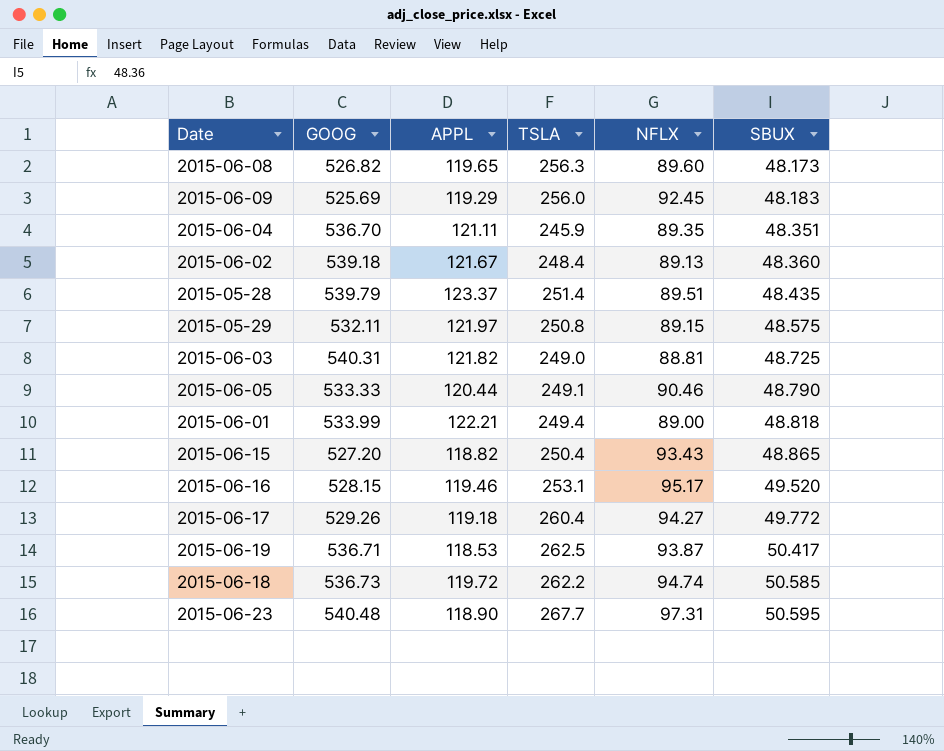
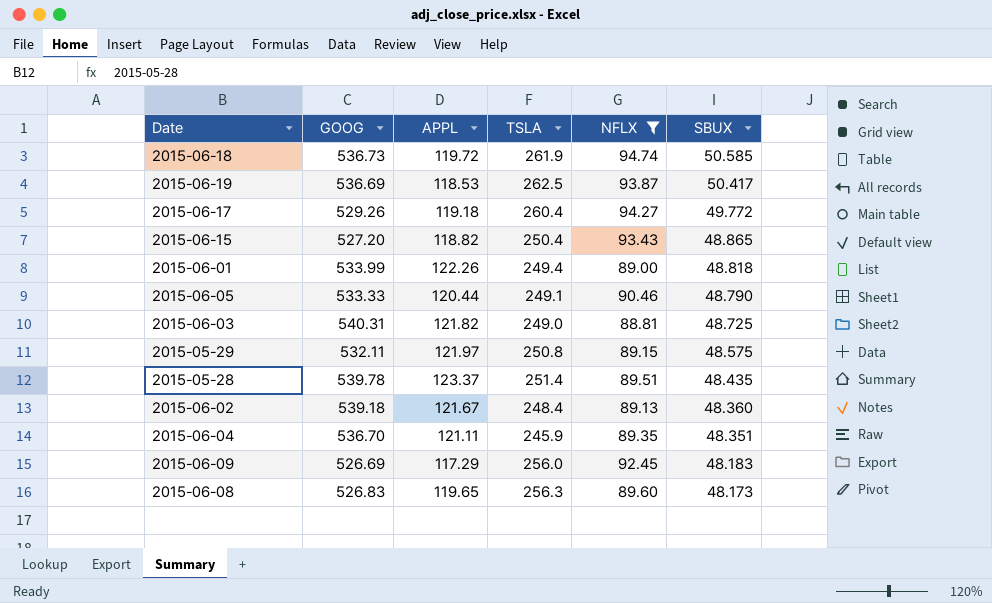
filter: none -> NFLX <= 94.74
row order: SBUX ascending -> SBUX descending
2015-06-18 | TSLA: 262.2 -> 261.9
2015-06-19 | GOOG: 536.71 -> 536.69
2015-06-01 | APPL: 122.21 -> 122.26
2015-05-28 | GOOG: 539.79 -> 539.78
2015-06-09 | GOOG: 525.69 -> 526.69
2015-06-09 | APPL: 119.29 -> 117.29
2015-06-08 | GOOG: 526.82 -> 526.83

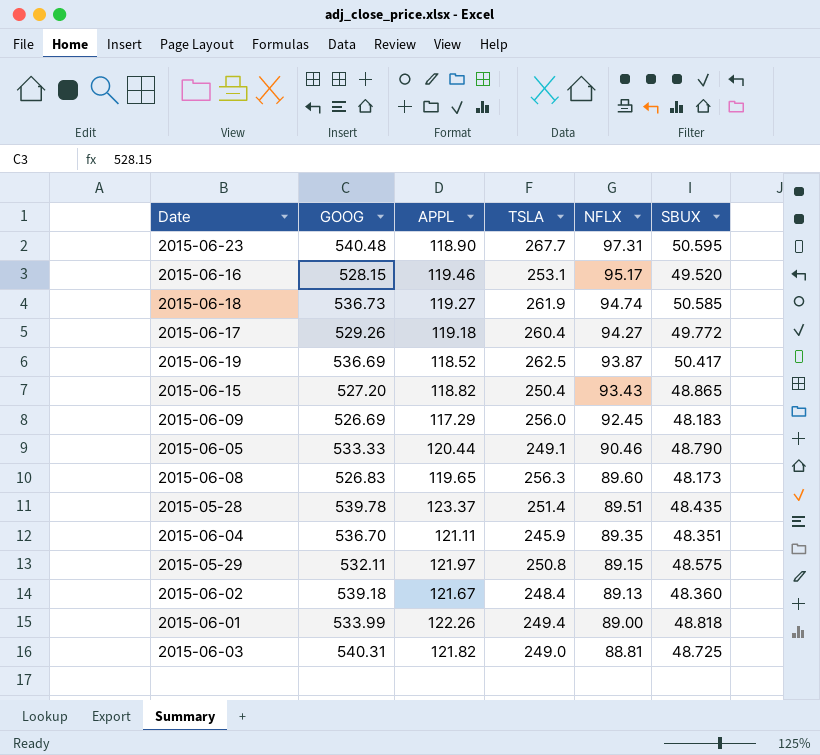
filter: NFLX <= 94.74 -> none
row order: SBUX descending -> NFLX descending
2015-06-18 | APPL: 119.72 -> 119.27
2015-06-19 | APPL: 118.53 -> 118.52

